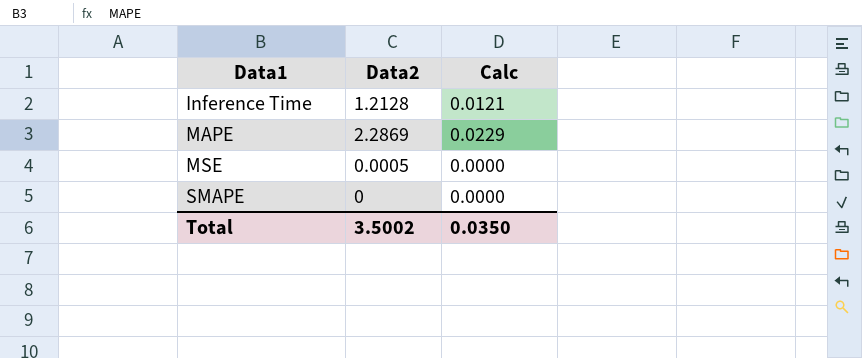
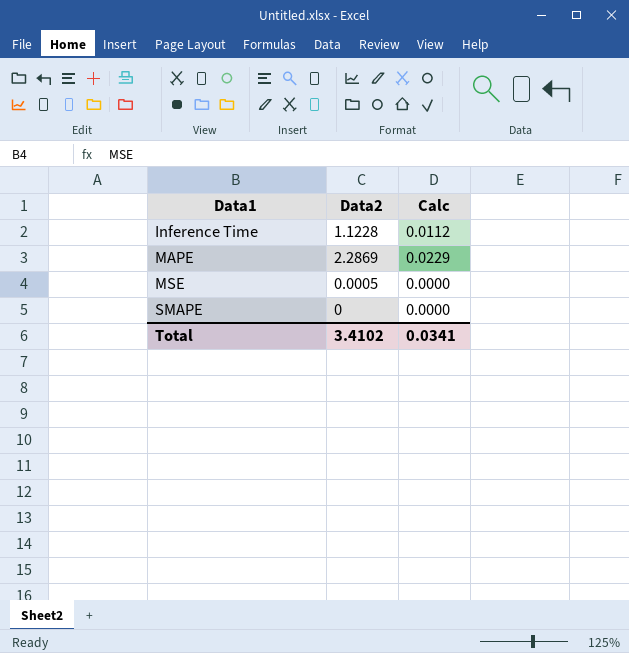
Inference Time | Data2: 1.2128 -> 1.1228
Inference Time | Calc: 0.0121 -> 0.0112
Total | Data2: 3.5002 -> 3.4102
Total | Calc: 0.0350 -> 0.0341

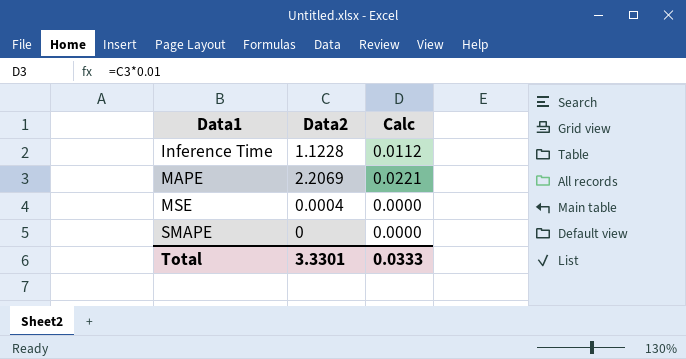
MAPE | Data2: 2.2869 -> 2.2069
MAPE | Calc: 0.0229 -> 0.0221
MSE | Data2: 0.0005 -> 0.0004
Total | Data2: 3.4102 -> 3.3301
Total | Calc: 0.0341 -> 0.0333

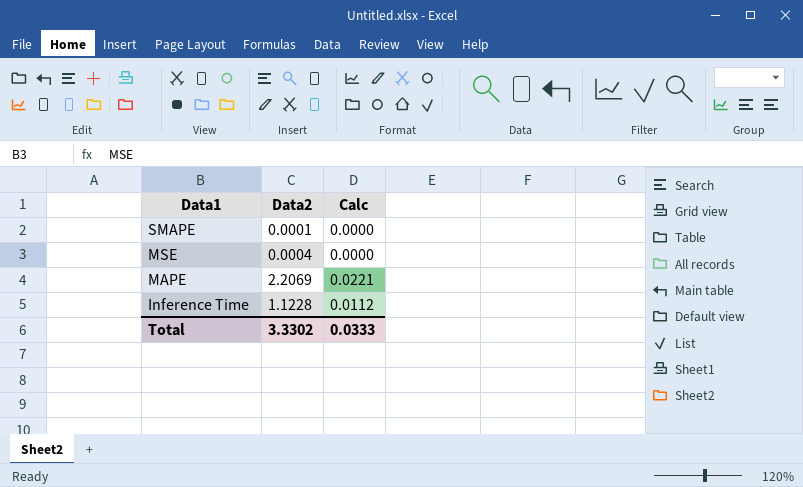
row order: Data1 ascending -> Data1 descending
SMAPE | Data2: 0 -> 0.0001
Total | Data2: 3.3301 -> 3.3302

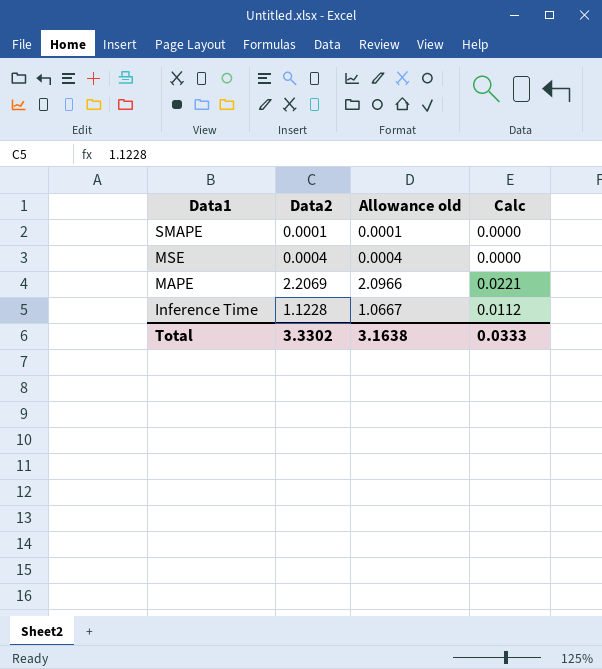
column Allowance old | formula: none -> [Data2] * 0.95

